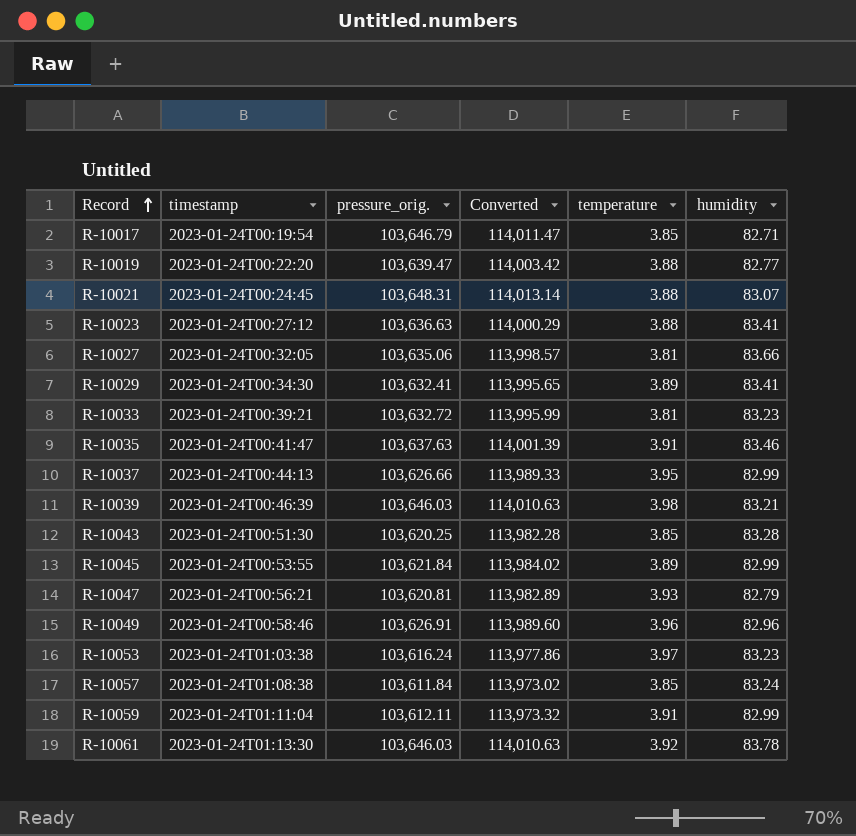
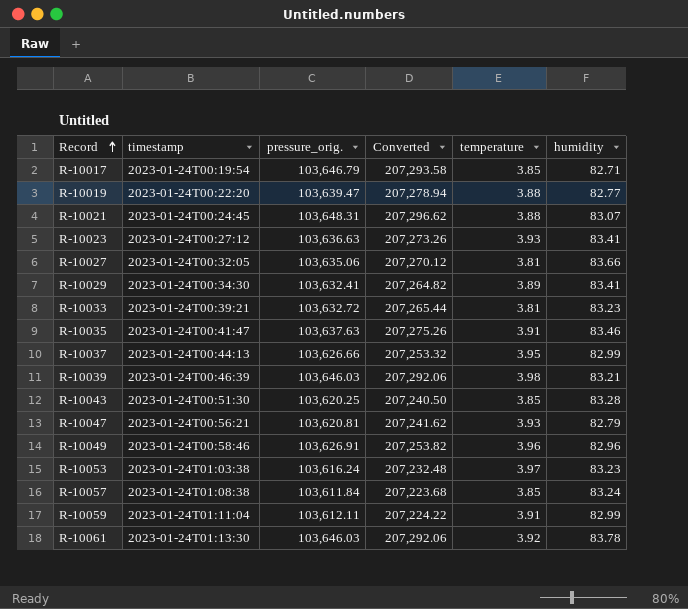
column Converted | formula: [pressure_orig.] * 1.1 -> [pressure_orig.] * 2
row R-10045: 2023-01-24T00:53:55 | 103,621.84 | 113,984.02 | 3.89 | 82.99 -> none
R-10023 | temperature: 3.88 -> 3.93

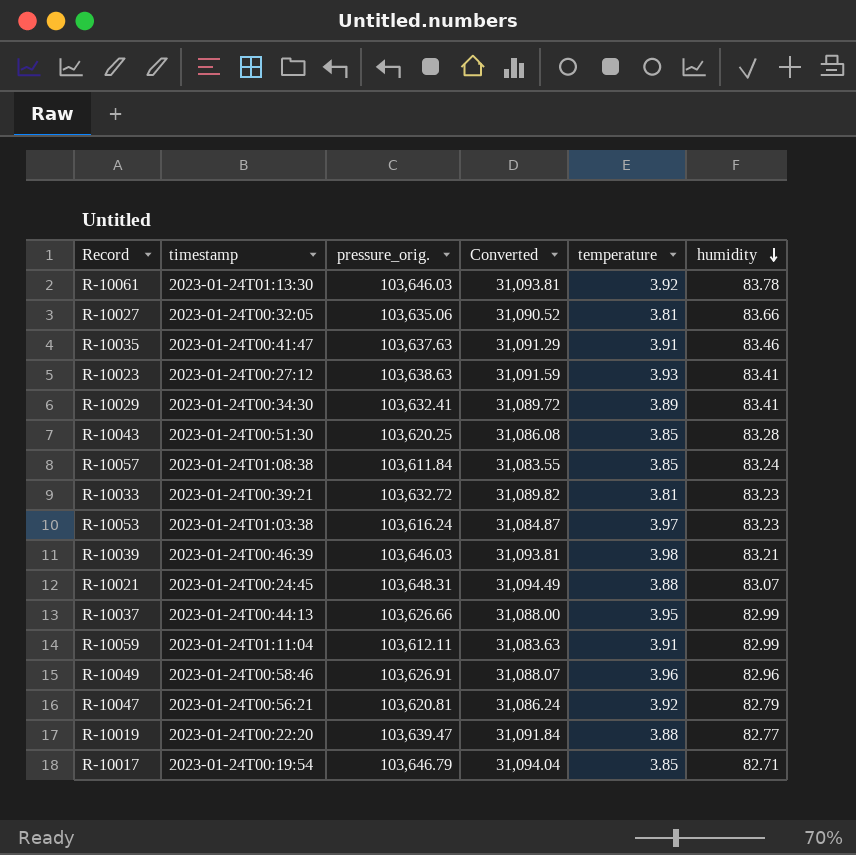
row order: Record ascending -> humidity descending
column Converted | formula: [pressure_orig.] * 2 -> [pressure_orig.] * 0.3
R-10023 | pressure_orig.: 103,636.63 -> 103,638.63
R-10047 | temperature: 3.93 -> 3.92

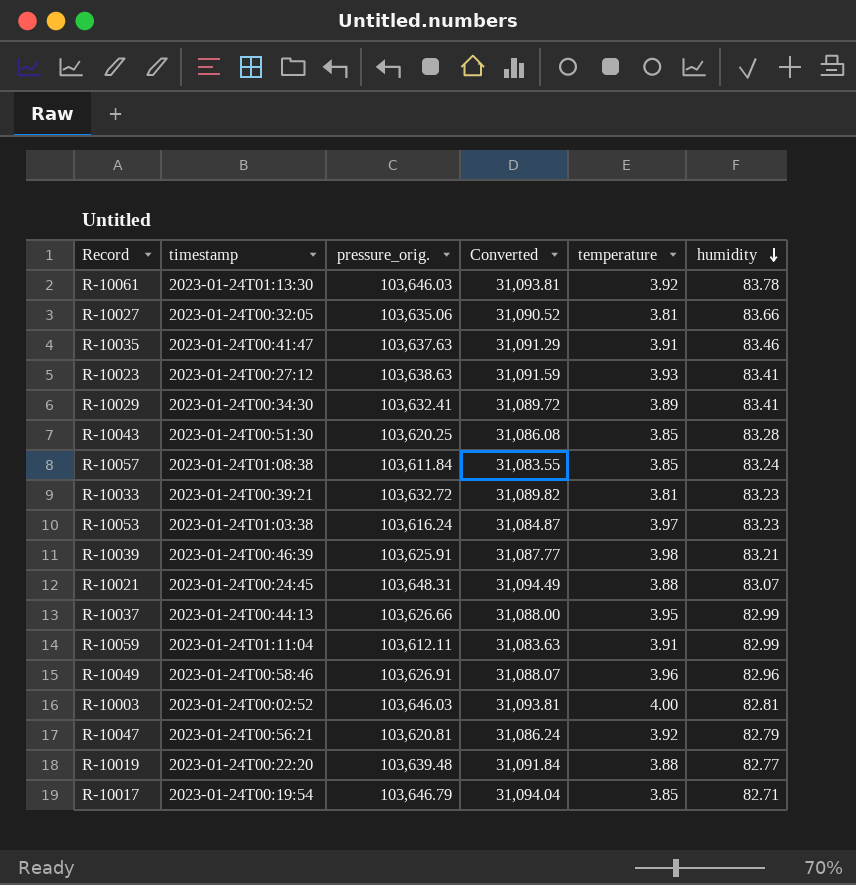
R-10039 | pressure_orig.: 103,646.03 -> 103,625.91
R-10039 | Converted: 31,093.81 -> 31,087.77
row R-10003: none -> 2023-01-24T00:02:52 | 103,646.03 | 31,093.81 | 4.00 | 82.81
R-10019 | pressure_orig.: 103,639.47 -> 103,639.48

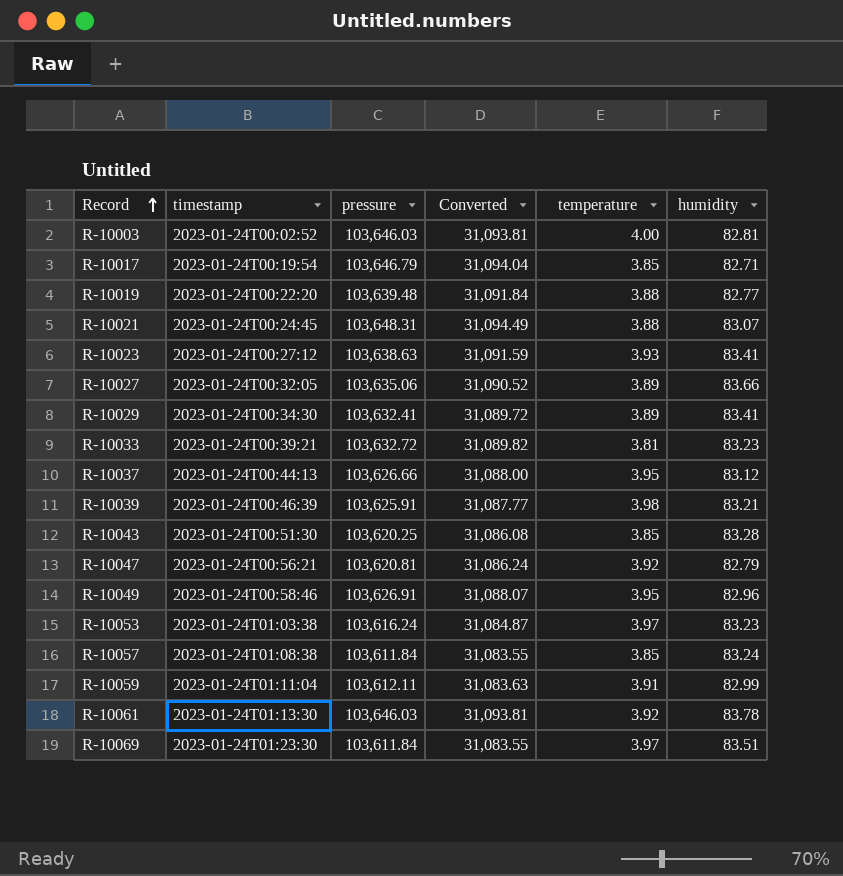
row order: humidity descending -> Record ascending
column name: pressure_orig. -> pressure
row R-10035: 2023-01-24T00:41:47 | 103,637.63 | 31,091.29 | 3.91 | 83.46 -> none
R-10027 | temperature: 3.81 -> 3.89
R-10037 | humidity: 82.99 -> 83.12
R-10049 | temperature: 3.96 -> 3.95
row R-10069: none -> 2023-01-24T01:23:30 | 103,611.84 | 31,083.55 | 3.97 | 83.51

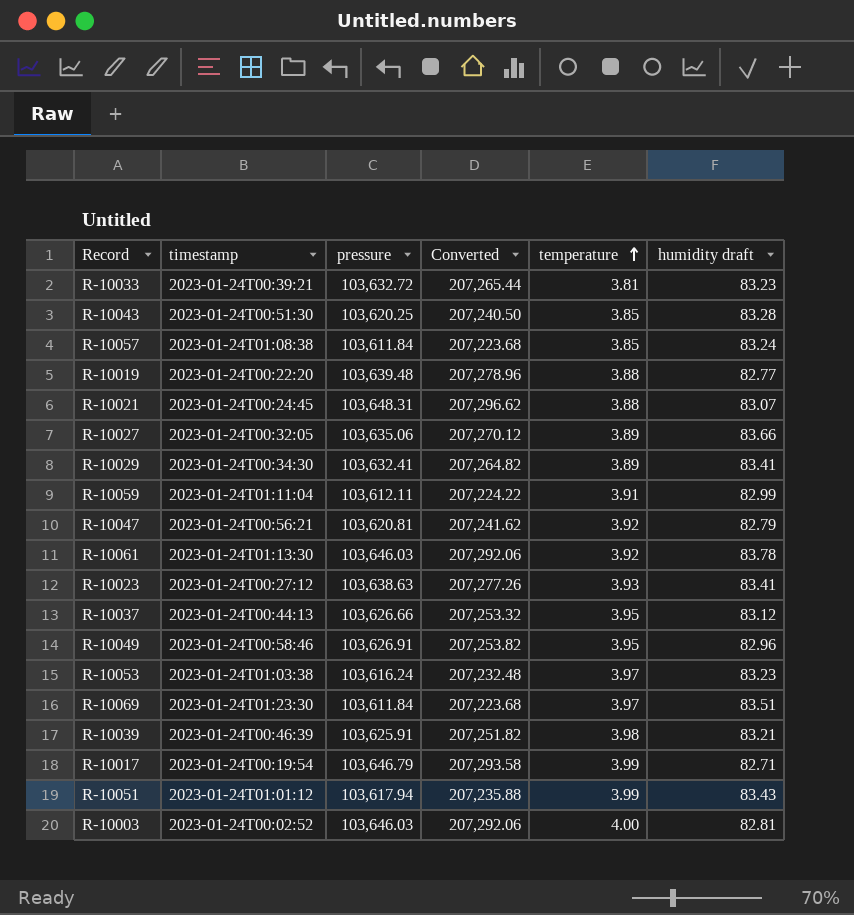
row order: Record ascending -> temperature ascending
column Converted | formula: [pressure] * 0.3 -> [pressure] * 2
column name: humidity -> humidity draft
R-10017 | temperature: 3.85 -> 3.99
row R-10051: none -> 2023-01-24T01:01:12 | 103,617.94 | 207,235.88 | 3.99 | 83.43

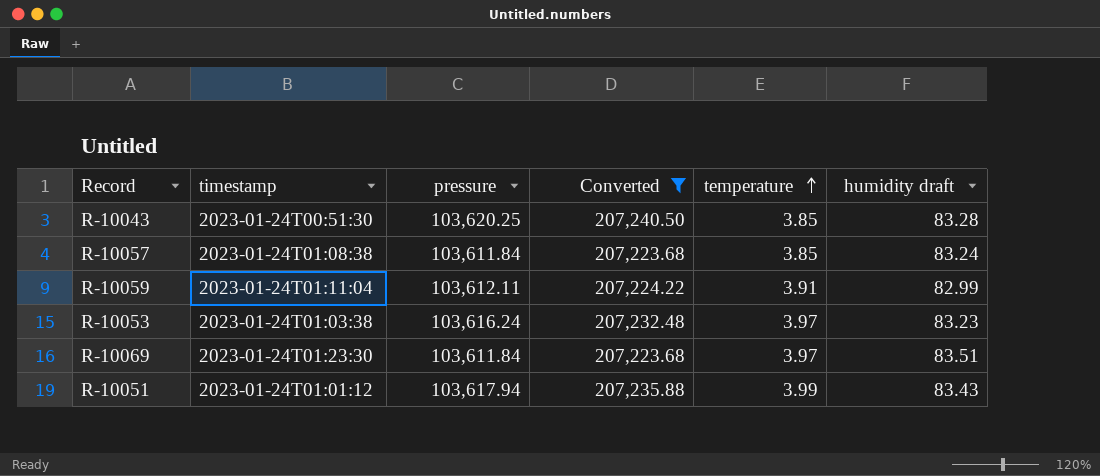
filter: none -> Converted <= 207,240.50

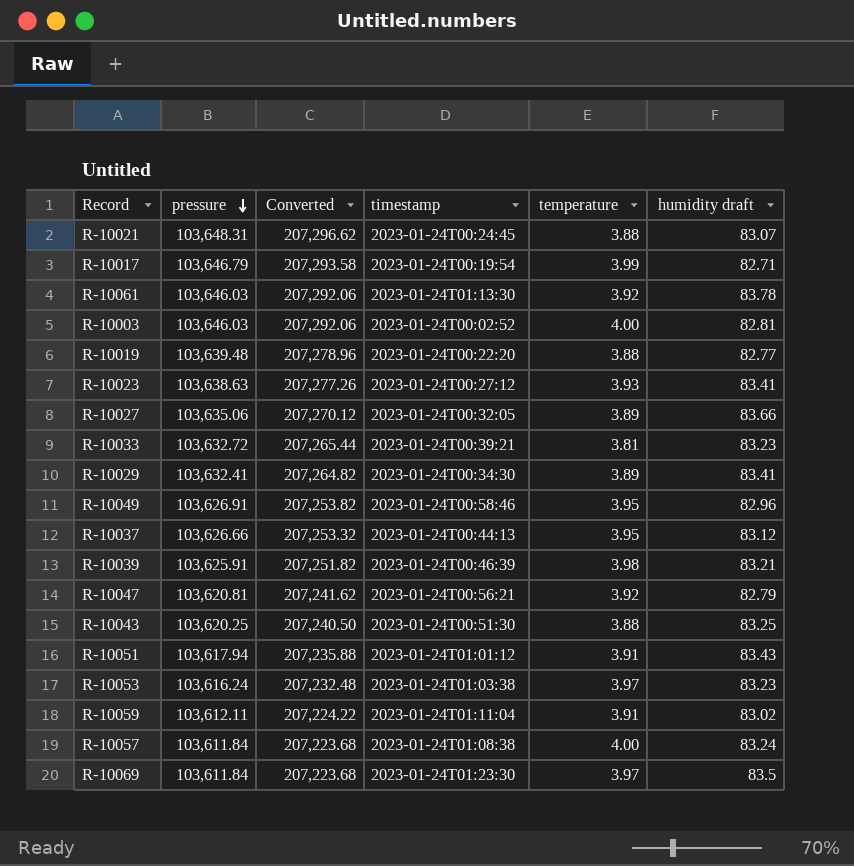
filter: Converted <= 207,240.50 -> none
row order: temperature ascending -> pressure descending
column timestamp | position: 2 -> 4
R-10043 | temperature: 3.85 -> 3.88
R-10043 | humidity draft: 83.28 -> 83.25
R-10051 | temperature: 3.99 -> 3.91
R-10059 | humidity draft: 82.99 -> 83.02
R-10057 | temperature: 3.85 -> 4.00
R-10069 | humidity draft: 83.51 -> 83.5

